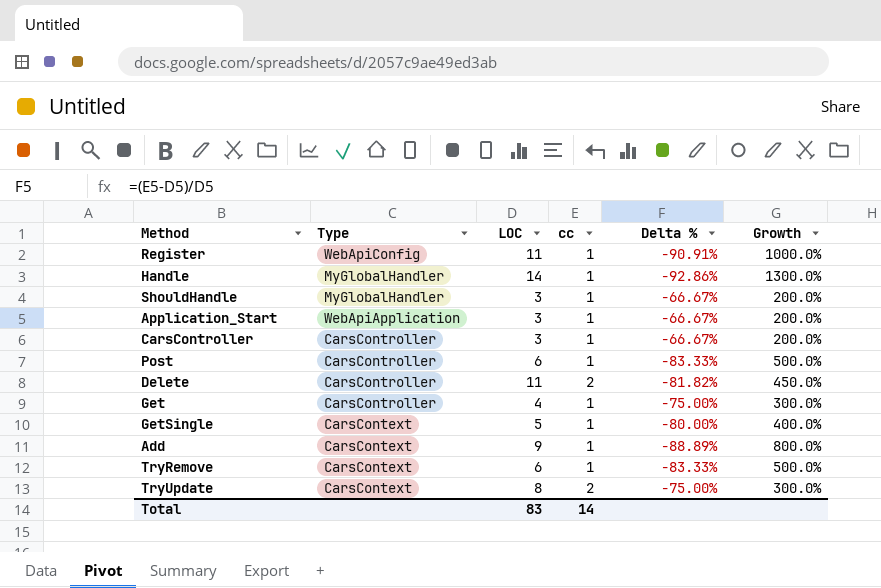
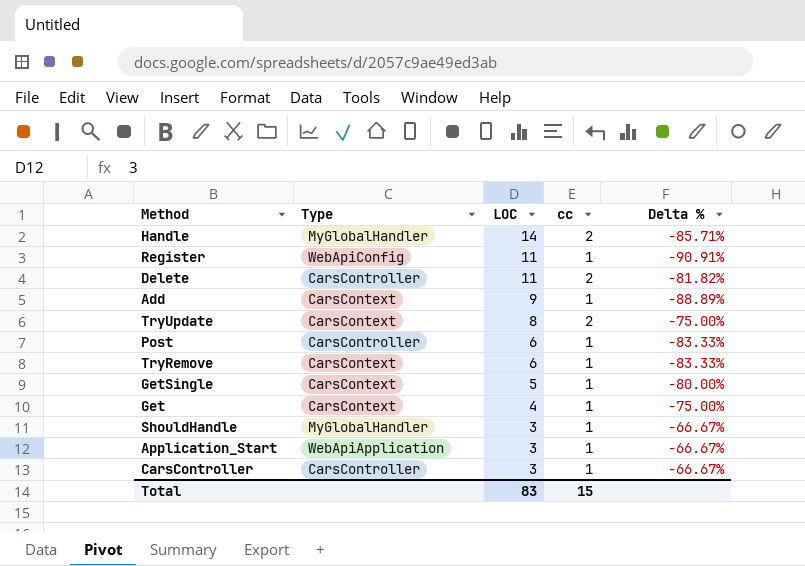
row order: none -> LOC descending
column Growth | formula: ([LOC] - [cc]) / [cc] -> none
Handle | cc: 1 -> 2
Handle | Delta %: -92.86% -> -85.71%
Get | Type: CarsController -> CarsContext
Total | cc: 14 -> 15

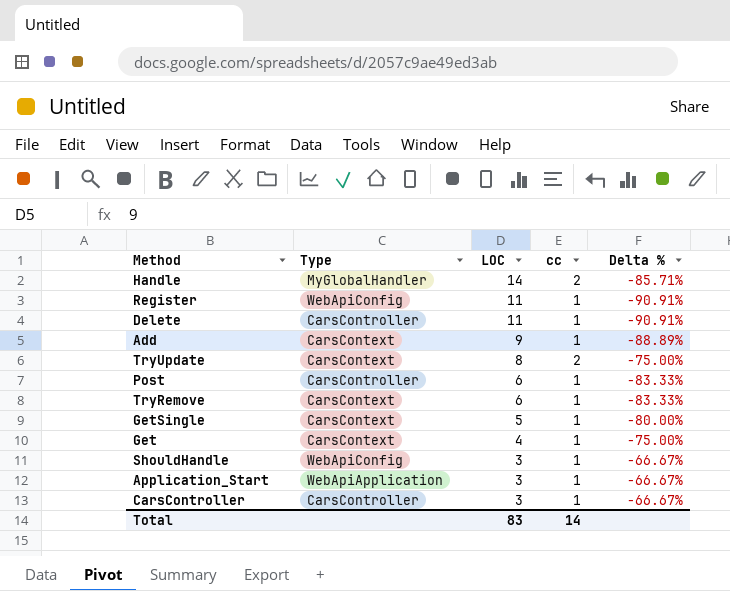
Delete | cc: 2 -> 1
Delete | Delta %: -81.82% -> -90.91%
ShouldHandle | Type: MyGlobalHandler -> WebApiConfig
Total | cc: 15 -> 14

